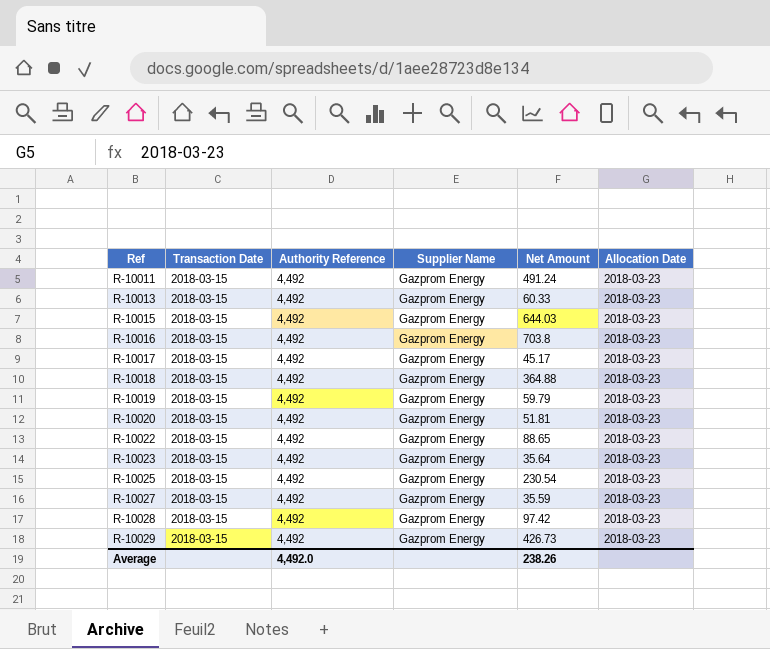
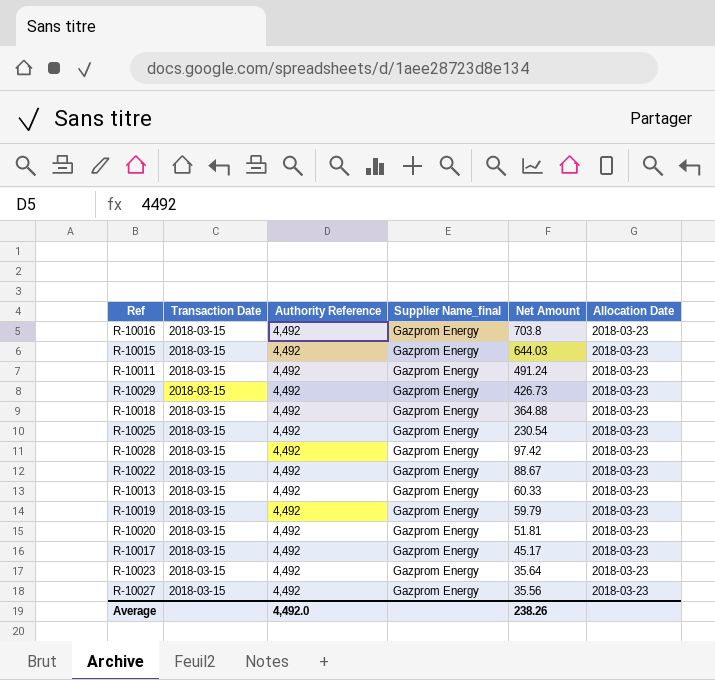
row order: Ref ascending -> Net Amount descending
column name: Supplier Name -> Supplier Name_final
R-10022 | Net Amount: 88.65 -> 88.67
R-10027 | Net Amount: 35.59 -> 35.56

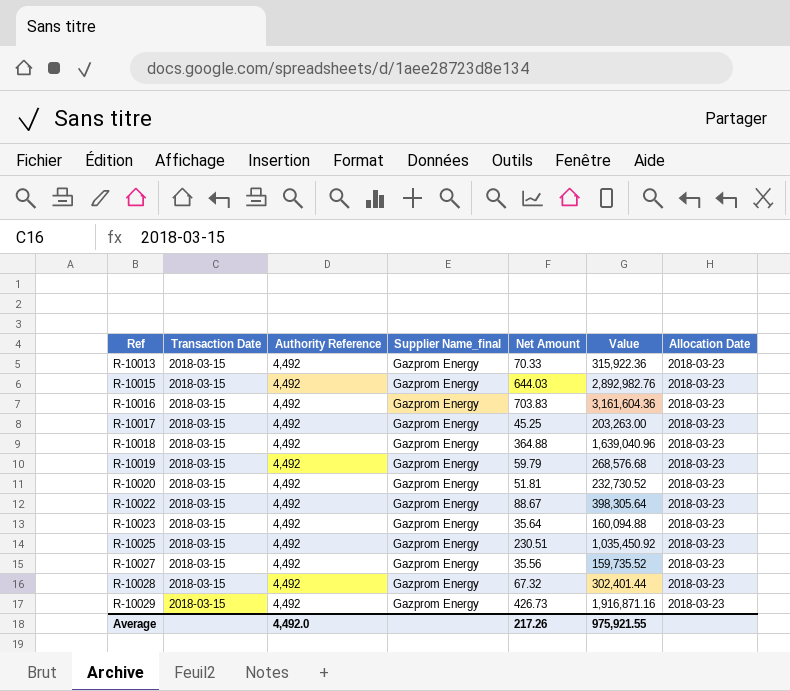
row order: Net Amount descending -> Ref ascending
column Value | formula: none -> [Authority Reference] * [Net Amount]
row R-10011: 2018-03-15 | 4,492 | Gazprom Energy | 491.24 | 2018-03-23 -> none
R-10013 | Net Amount: 60.33 -> 70.33
R-10016 | Net Amount: 703.8 -> 703.83
R-10017 | Net Amount: 45.17 -> 45.25
R-10025 | Net Amount: 230.54 -> 230.51
R-10028 | Net Amount: 97.42 -> 67.32
Average | Net Amount: 238.26 -> 217.26

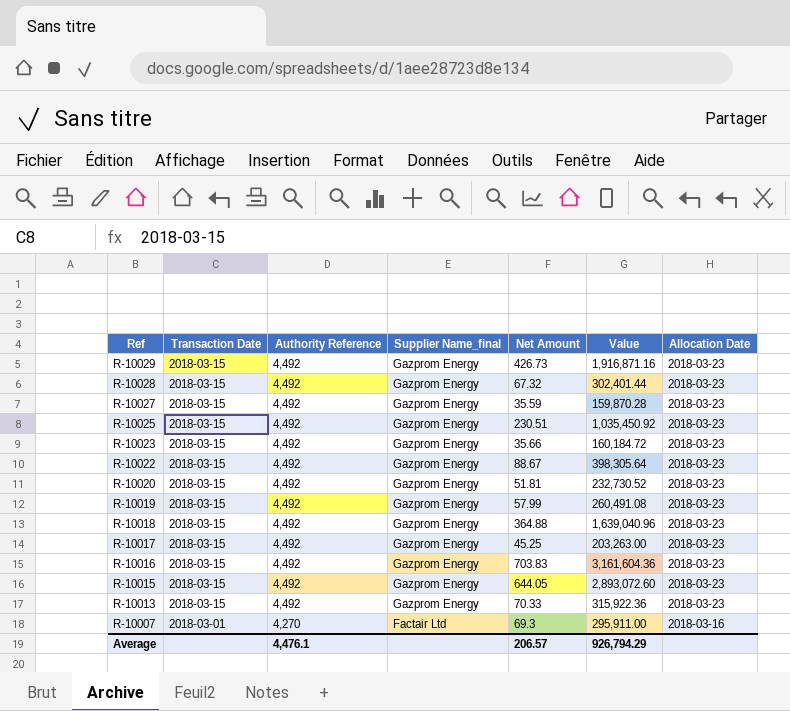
row order: Ref ascending -> Ref descending
R-10027 | Net Amount: 35.56 -> 35.59
R-10027 | Value: 159,735.52 -> 159,870.28
R-10023 | Net Amount: 35.64 -> 35.66
R-10023 | Value: 160,094.88 -> 160,184.72
R-10019 | Net Amount: 59.79 -> 57.99
R-10019 | Value: 268,576.68 -> 260,491.08
R-10015 | Net Amount: 644.03 -> 644.05
R-10015 | Value: 2,892,982.76 -> 2,893,072.60
row R-10007: none -> 2018-03-01 | 4,270 | Factair Ltd | 69.3 | 295,911.00 | 2018-03-16
Average | Authority Reference: 4,492.0 -> 4,476.1
Average | Net Amount: 217.26 -> 206.57
Average | Value: 975,921.55 -> 926,794.29

